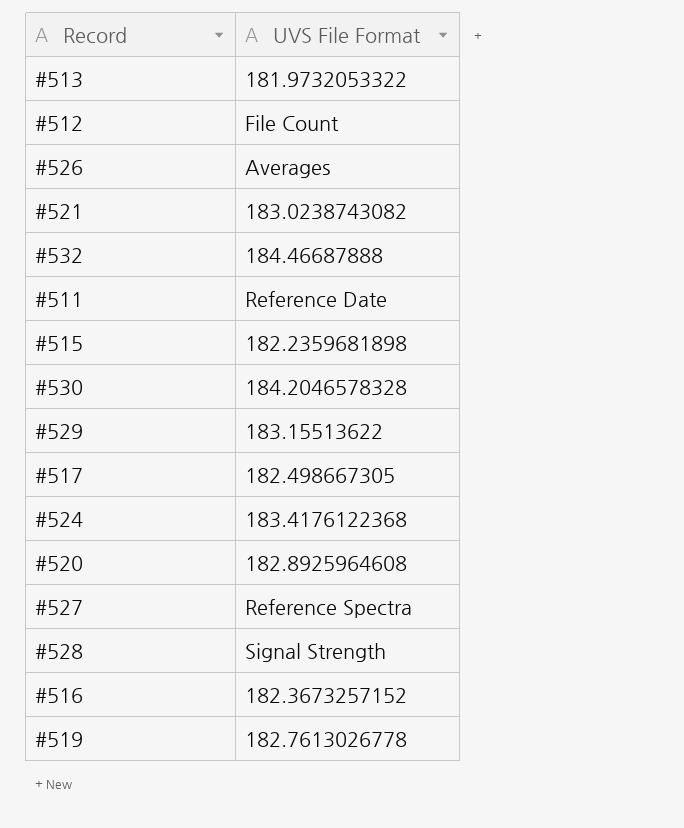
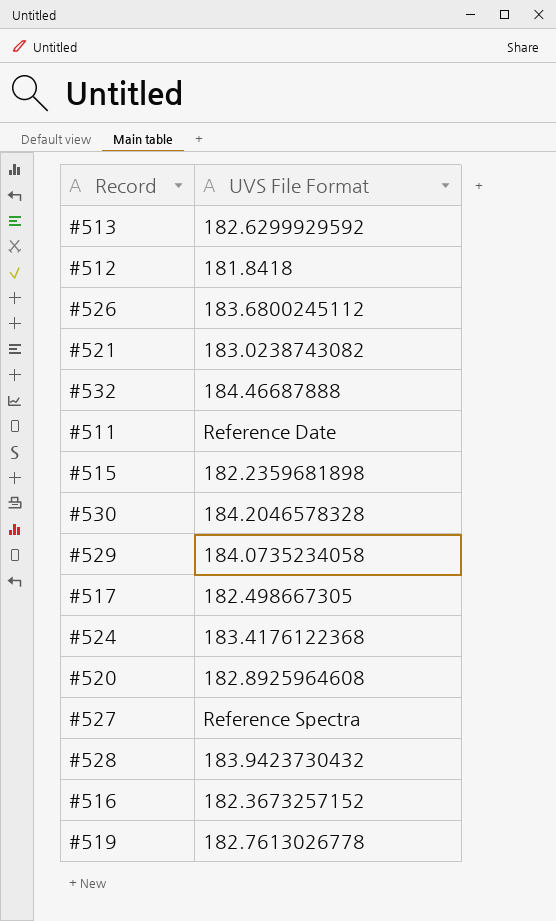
#513 | UVS File Format: 181.9732053322 -> 182.6299929592
#512 | UVS File Format: File Count -> 181.8418
#526 | UVS File Format: Averages -> 183.6800245112
#529 | UVS File Format: 183.15513622 -> 184.0735234058
#528 | UVS File Format: Signal Strength -> 183.9423730432

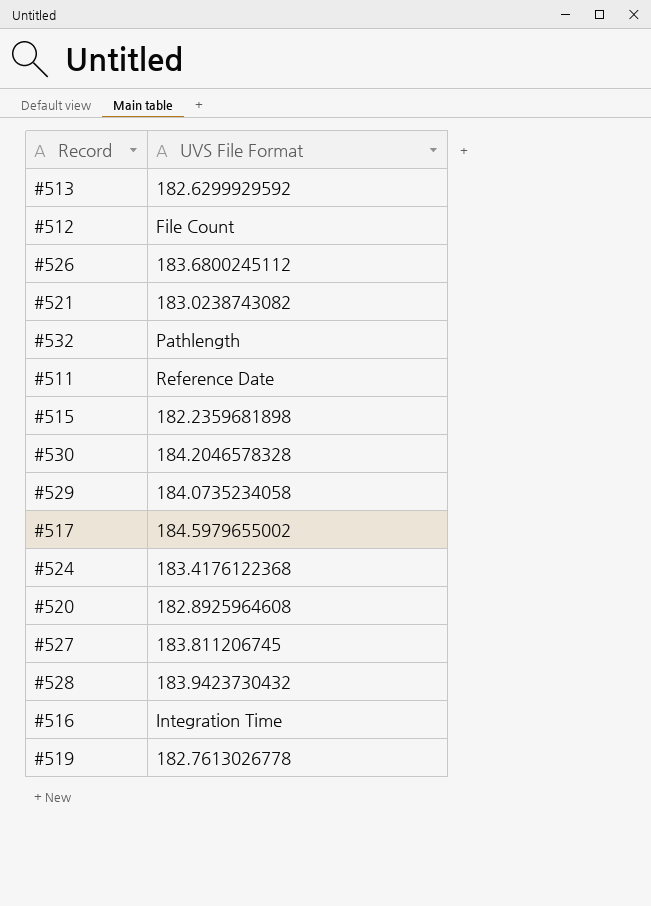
#512 | UVS File Format: 181.8418 -> File Count
#532 | UVS File Format: 184.46687888 -> Pathlength
#517 | UVS File Format: 182.498667305 -> 184.5979655002
#527 | UVS File Format: Reference Spectra -> 183.811206745
#516 | UVS File Format: 182.3673257152 -> Integration Time

